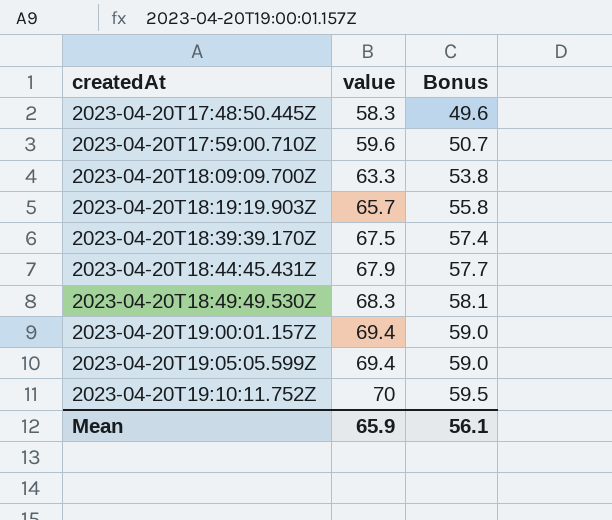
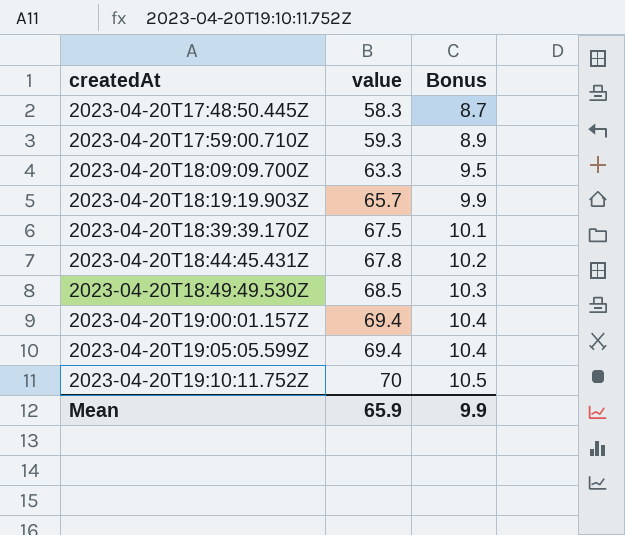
column Bonus | formula: [value] * 0.85 -> [value] * 0.15
2023-04-20T17:59:00.710Z | value: 59.6 -> 59.3
2023-04-20T18:44:45.431Z | value: 67.9 -> 67.8
2023-04-20T18:49:49.530Z | value: 68.3 -> 68.5
Mean | Bonus: 56.1 -> 9.9

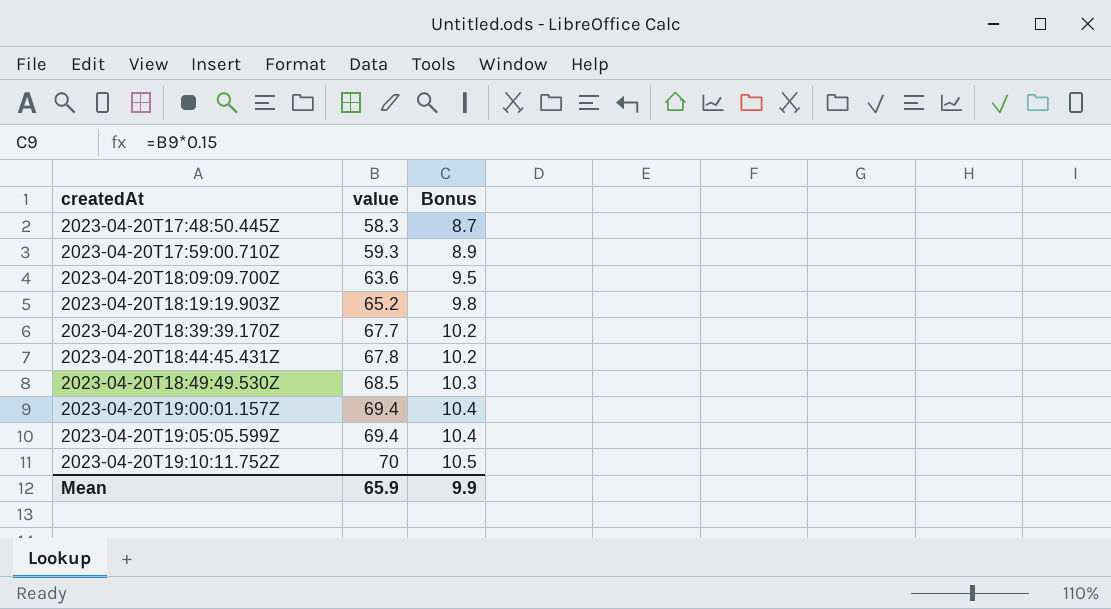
2023-04-20T18:09:09.700Z | value: 63.3 -> 63.6
2023-04-20T18:19:19.903Z | value: 65.7 -> 65.2
2023-04-20T18:19:19.903Z | Bonus: 9.9 -> 9.8
2023-04-20T18:39:39.170Z | value: 67.5 -> 67.7
2023-04-20T18:39:39.170Z | Bonus: 10.1 -> 10.2

